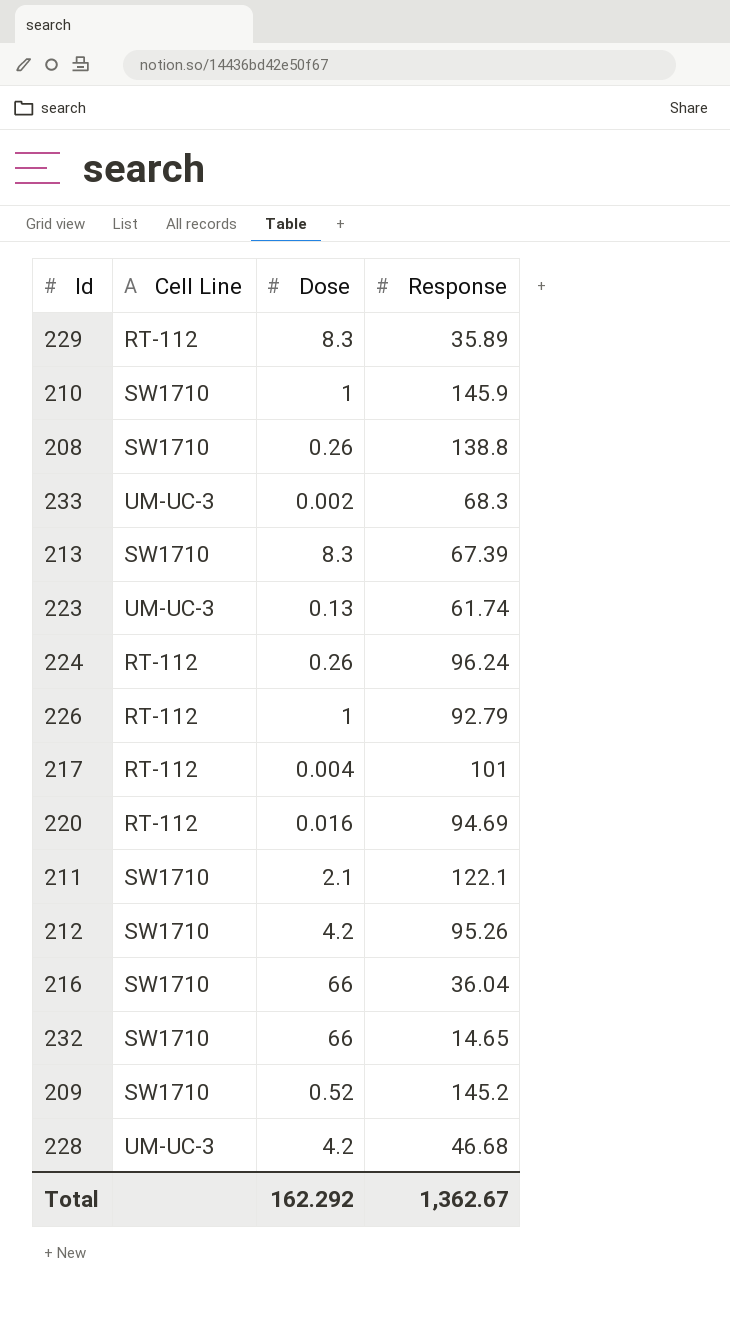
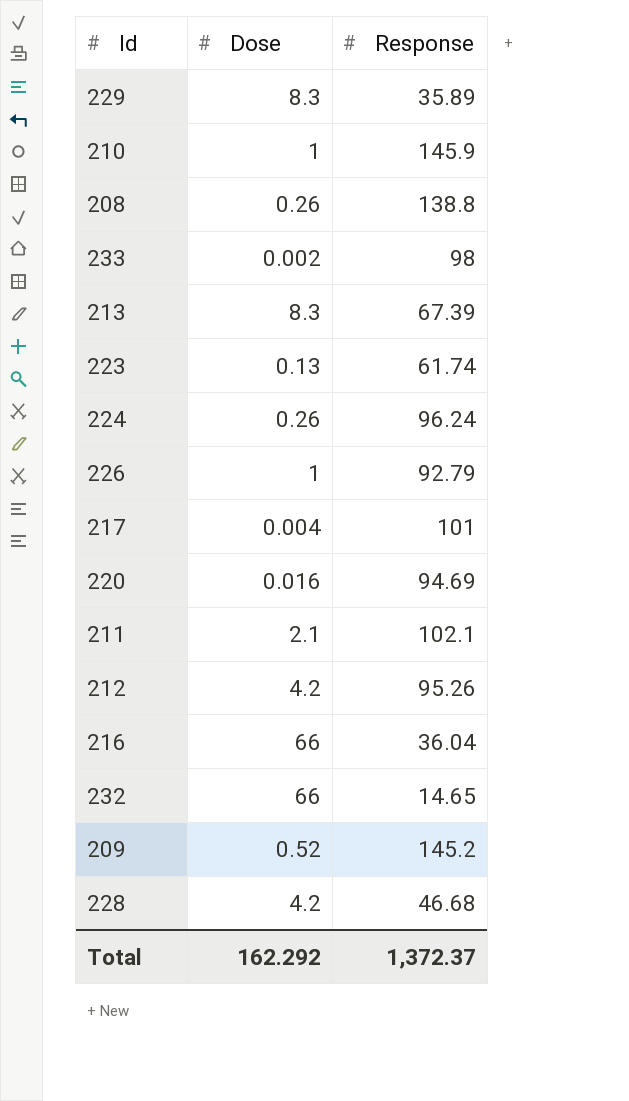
column Cell Line | position: 2 -> none
233 | Response: 68.3 -> 98
211 | Response: 122.1 -> 102.1
Total | Response: 1,362.67 -> 1,372.37

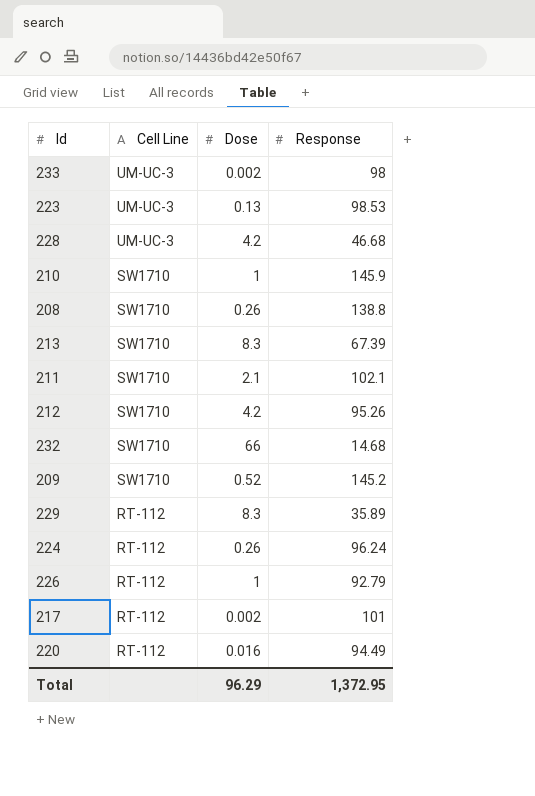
row order: none -> Cell Line descending
column Cell Line | position: none -> 2
row 216: 66 | 36.04 -> none
223 | Response: 61.74 -> 98.53
232 | Response: 14.65 -> 14.68
217 | Dose: 0.004 -> 0.002
220 | Response: 94.69 -> 94.49
Total | Dose: 162.292 -> 96.29
Total | Response: 1,372.37 -> 1,372.95

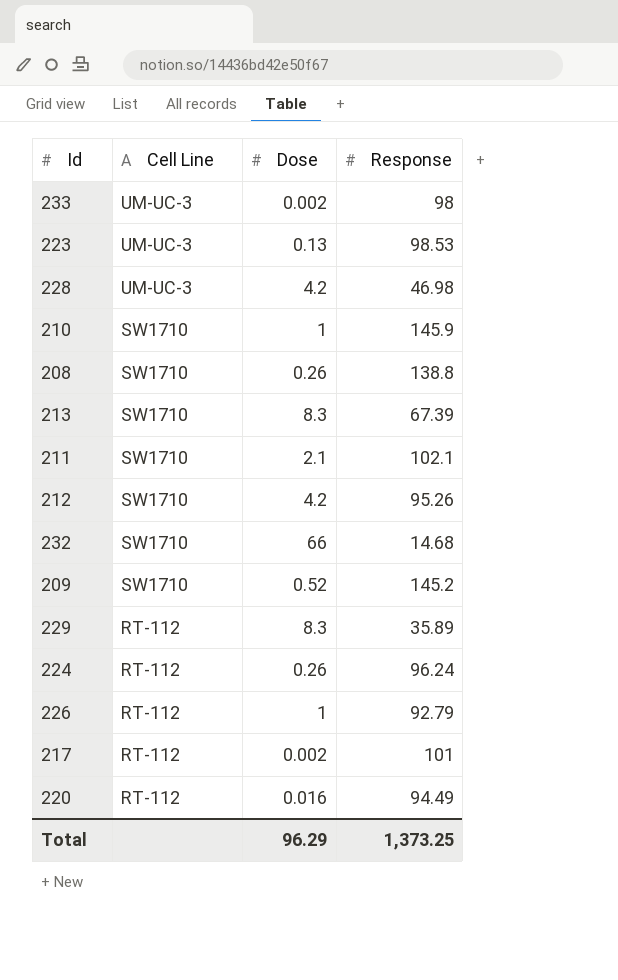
228 | Response: 46.68 -> 46.98
Total | Response: 1,372.95 -> 1,373.25

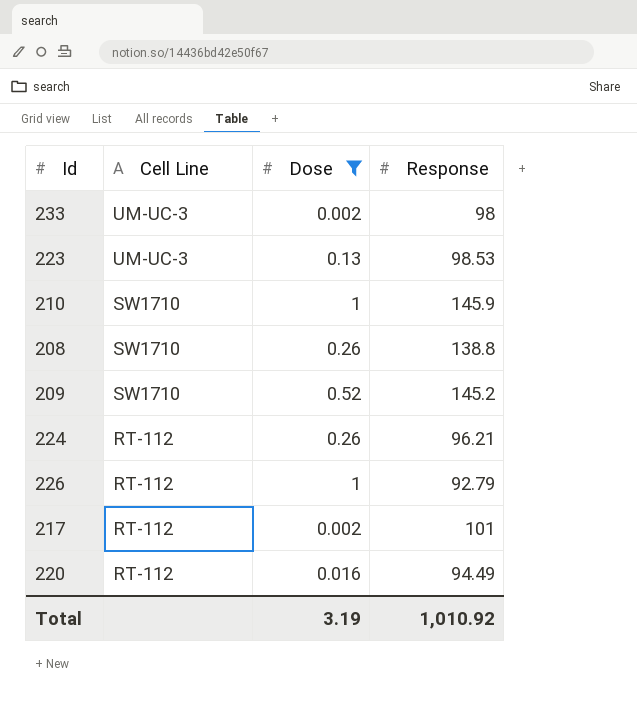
filter: none -> Dose <= 1
224 | Response: 96.24 -> 96.21
Total | Dose: 96.29 -> 3.19
Total | Response: 1,373.25 -> 1,010.92

